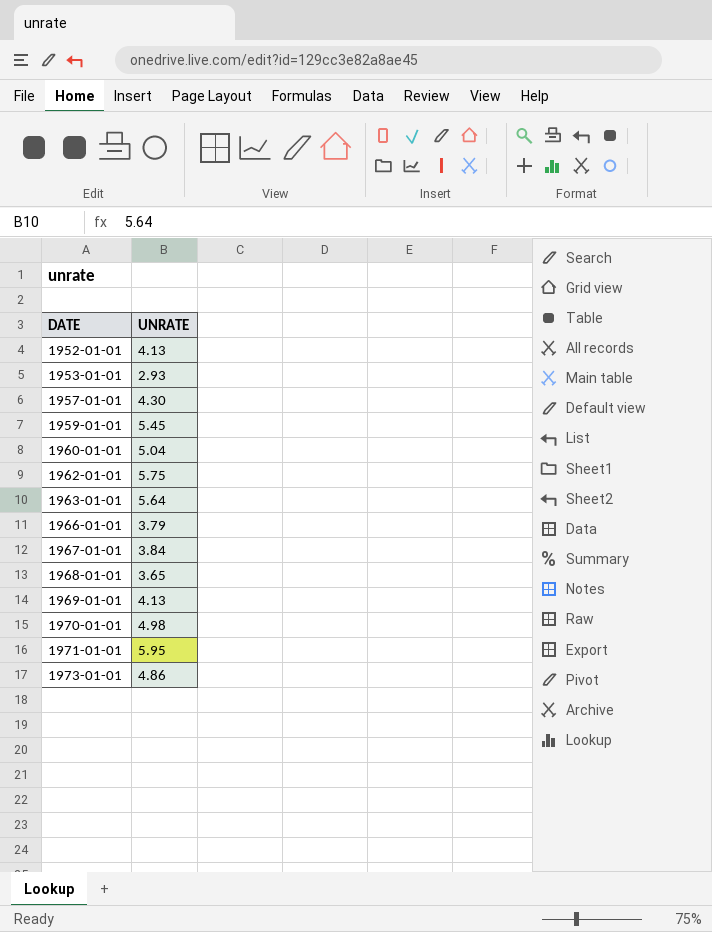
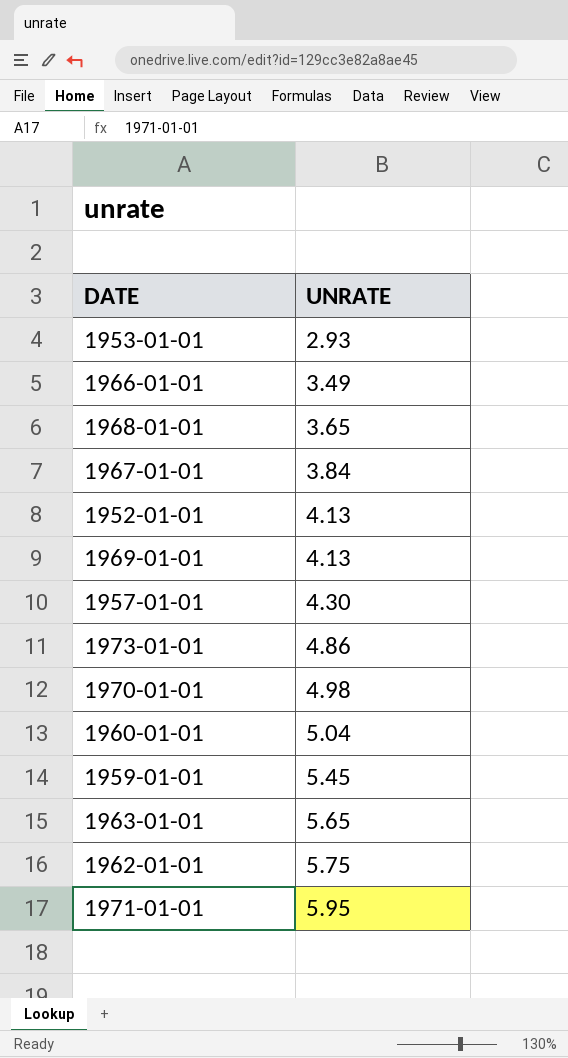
row order: DATE ascending -> UNRATE ascending
1966-01-01 | UNRATE: 3.79 -> 3.49
1963-01-01 | UNRATE: 5.64 -> 5.65

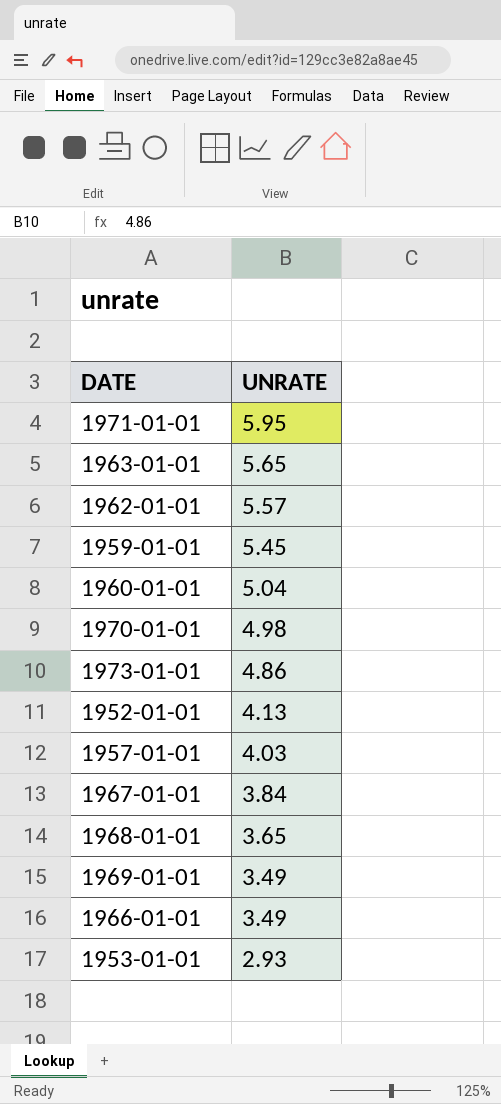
row order: UNRATE ascending -> UNRATE descending
1962-01-01 | UNRATE: 5.75 -> 5.57
1957-01-01 | UNRATE: 4.30 -> 4.03
1969-01-01 | UNRATE: 4.13 -> 3.49

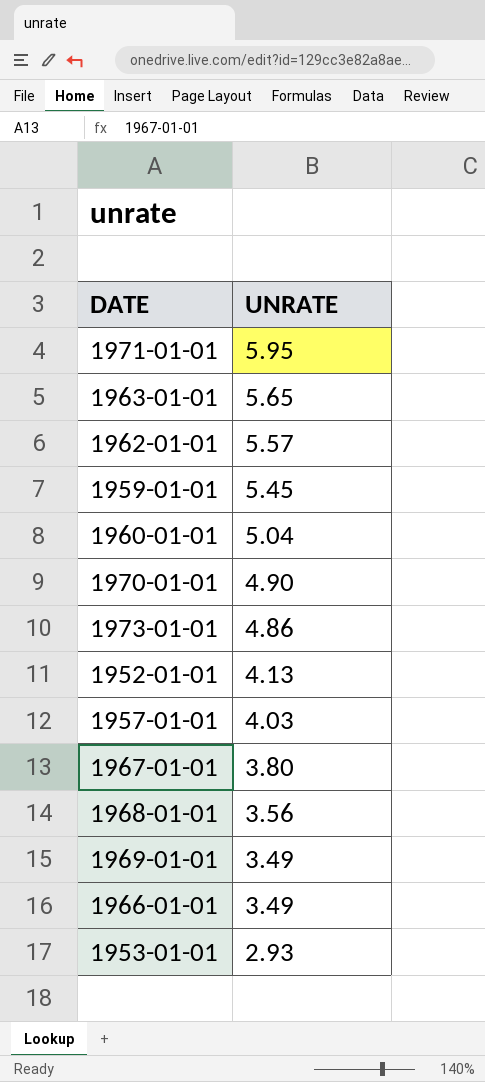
1970-01-01 | UNRATE: 4.98 -> 4.90
1967-01-01 | UNRATE: 3.84 -> 3.80
1968-01-01 | UNRATE: 3.65 -> 3.56

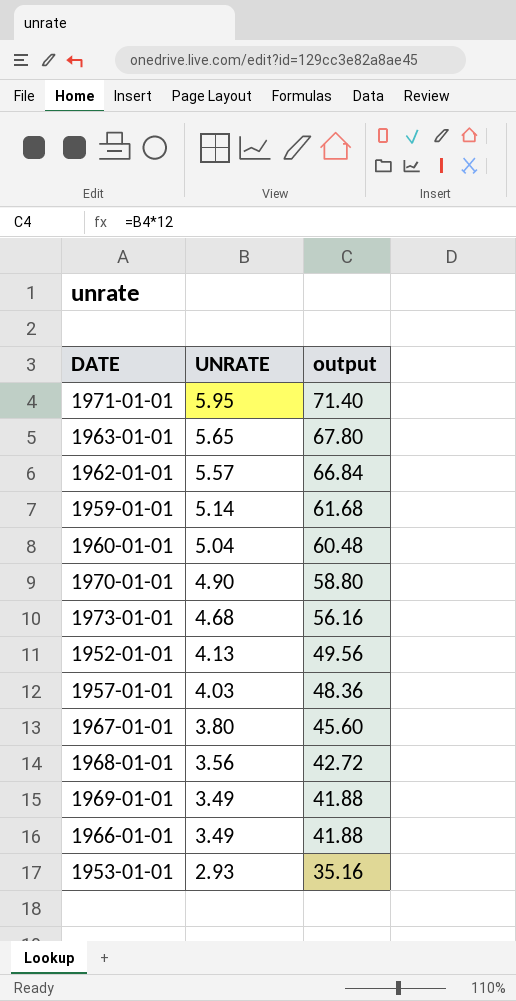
column output | formula: none -> [UNRATE] * 12
1959-01-01 | UNRATE: 5.45 -> 5.14
1973-01-01 | UNRATE: 4.86 -> 4.68

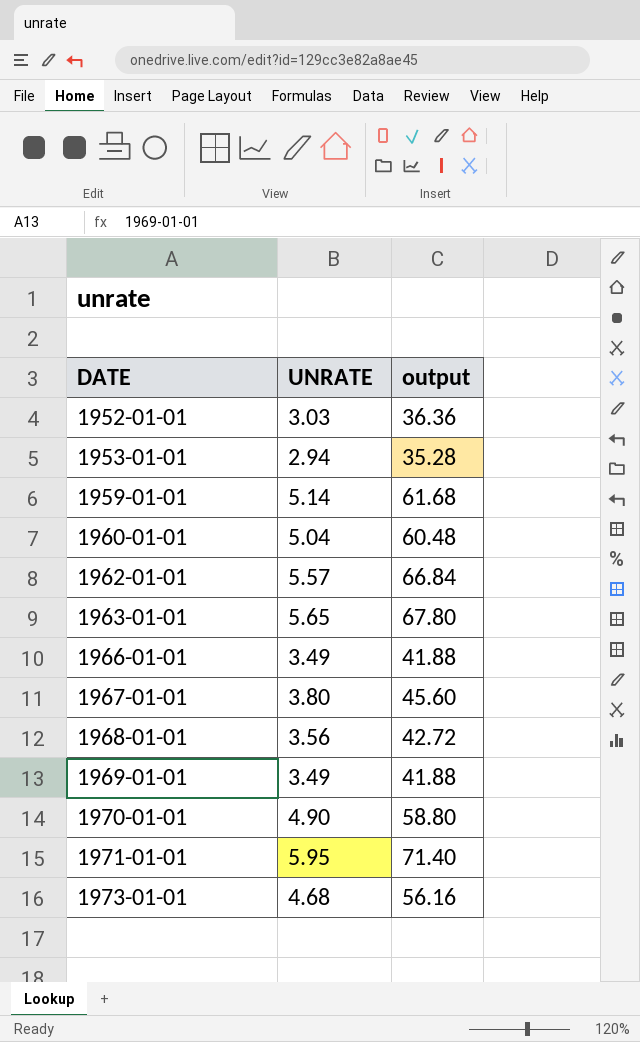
row order: UNRATE descending -> DATE ascending
row 1957-01-01: 4.03 | 48.36 -> none
1952-01-01 | UNRATE: 4.13 -> 3.03
1952-01-01 | output: 49.56 -> 36.36
1953-01-01 | UNRATE: 2.93 -> 2.94
1953-01-01 | output: 35.16 -> 35.28

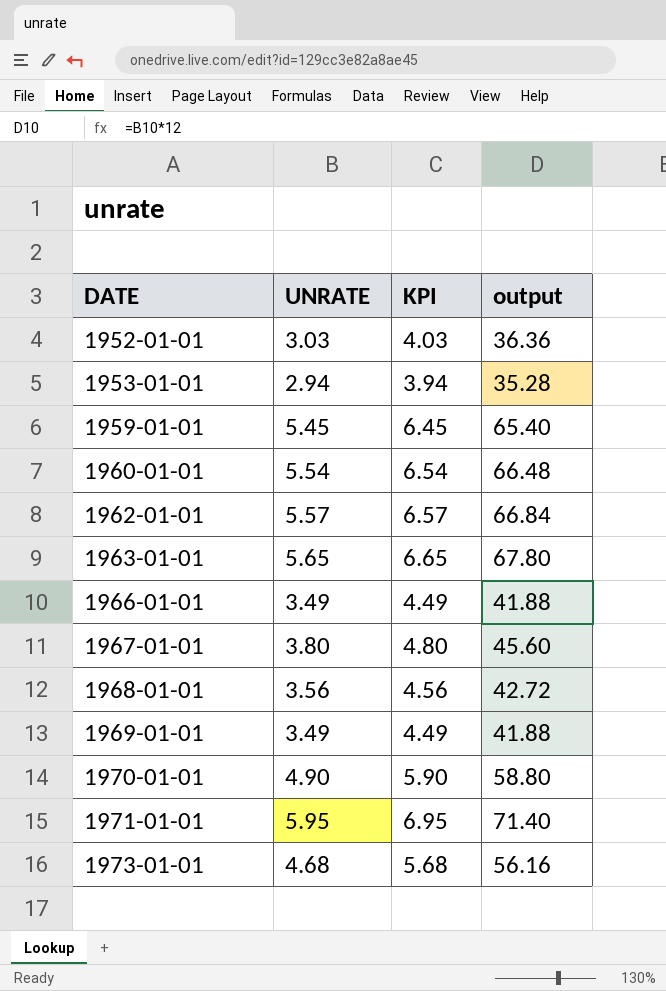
column KPI | formula: none -> [UNRATE] + 1
1959-01-01 | UNRATE: 5.14 -> 5.45
1959-01-01 | output: 61.68 -> 65.40
1960-01-01 | UNRATE: 5.04 -> 5.54
1960-01-01 | output: 60.48 -> 66.48

